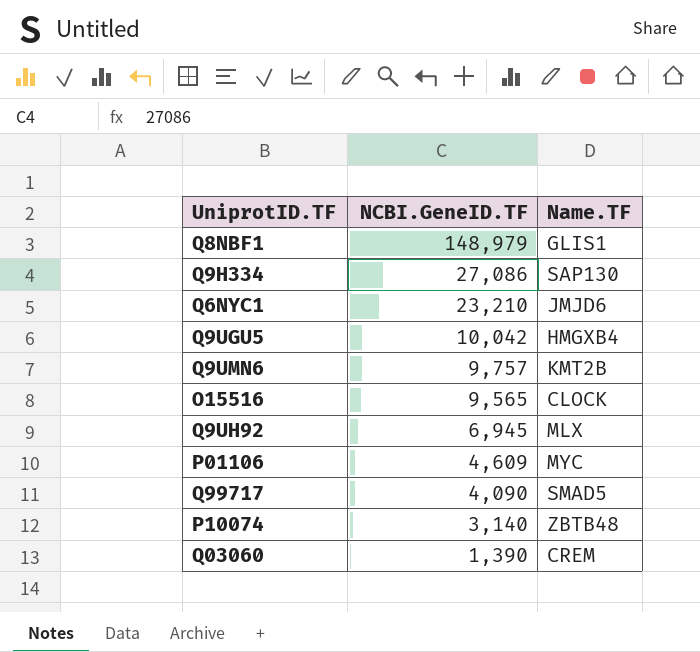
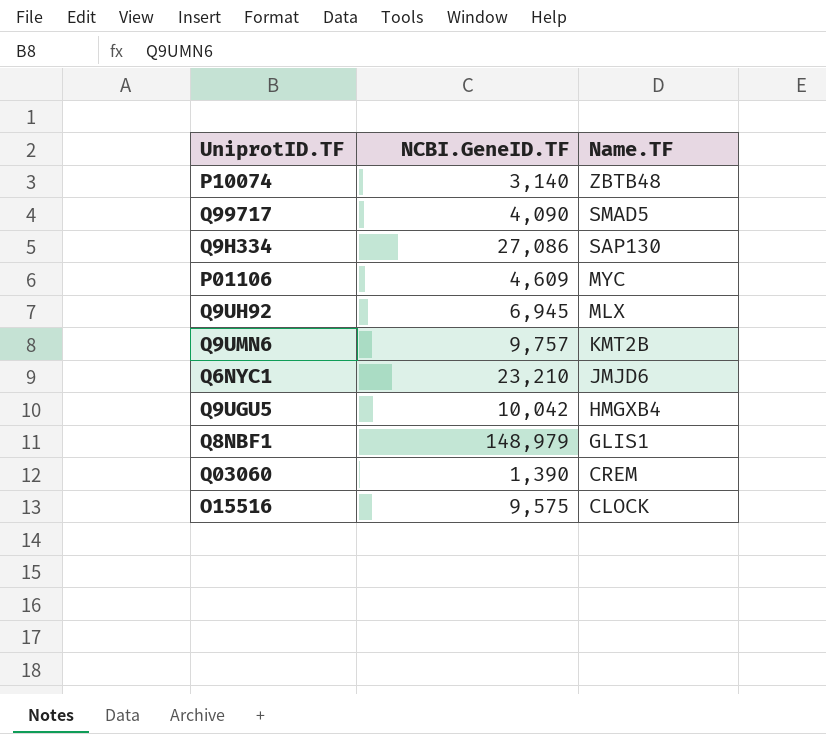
row order: NCBI.GeneID.TF descending -> Name.TF descending
O15516 | NCBI.GeneID.TF: 9,565 -> 9,575

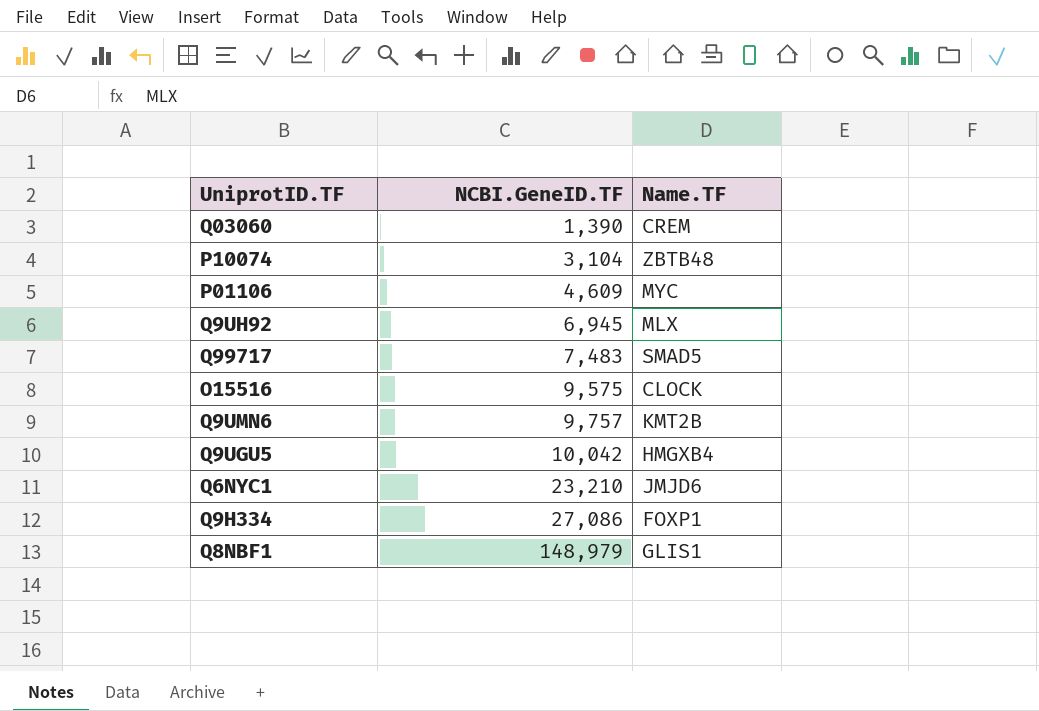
row order: Name.TF descending -> NCBI.GeneID.TF ascending
P10074 | NCBI.GeneID.TF: 3,140 -> 3,104
Q99717 | NCBI.GeneID.TF: 4,090 -> 7,483
Q9H334 | Name.TF: SAP130 -> FOXP1

